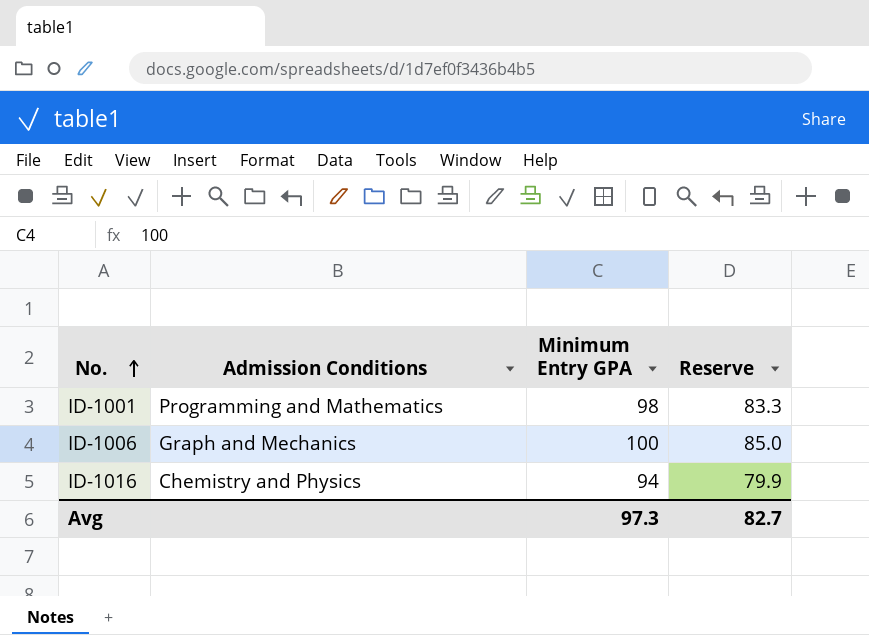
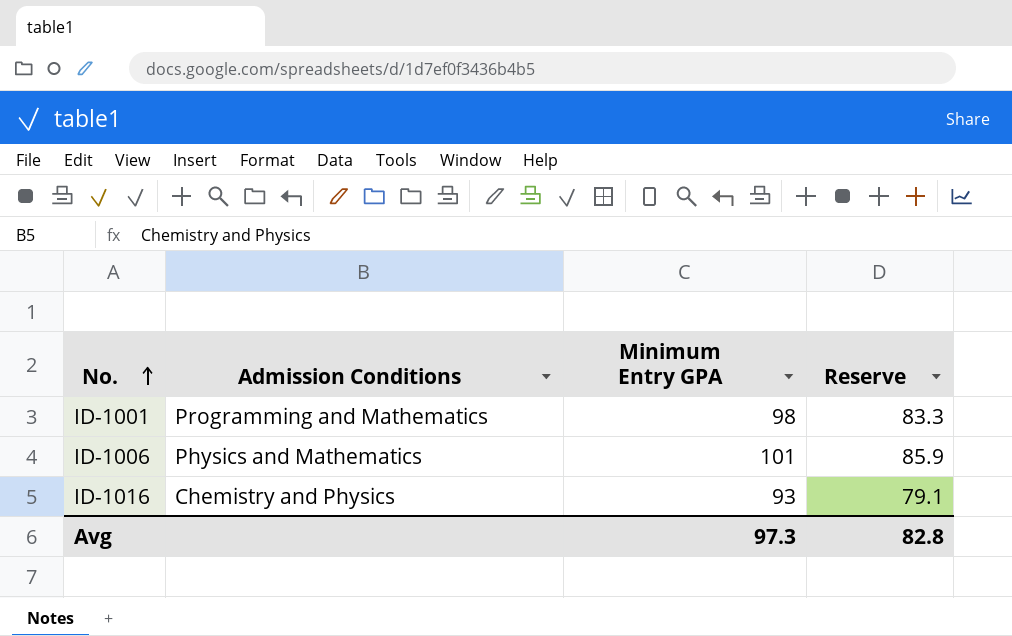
ID-1006 | Admission Conditions: Graph and Mechanics -> Physics and Mathematics
ID-1006 | Minimum Entry GPA: 100 -> 101
ID-1006 | Reserve: 85.0 -> 85.9
ID-1016 | Minimum Entry GPA: 94 -> 93
ID-1016 | Reserve: 79.9 -> 79.1
Avg | Reserve: 82.7 -> 82.8

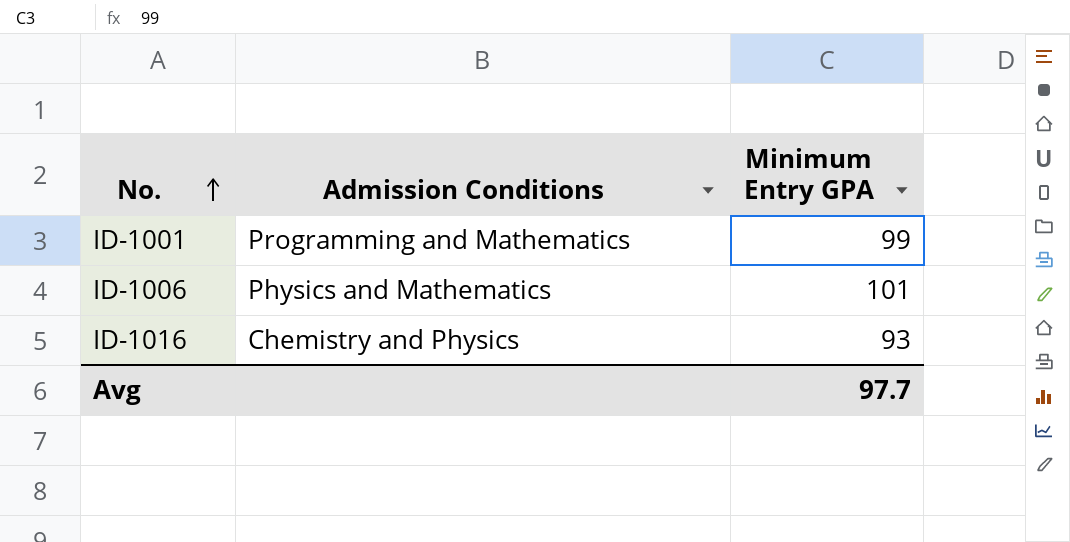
column Reserve | formula: [Minimum Entry GPA] * 0.85 -> none
ID-1001 | Minimum Entry GPA: 98 -> 99
Avg | Minimum Entry GPA: 97.3 -> 97.7

